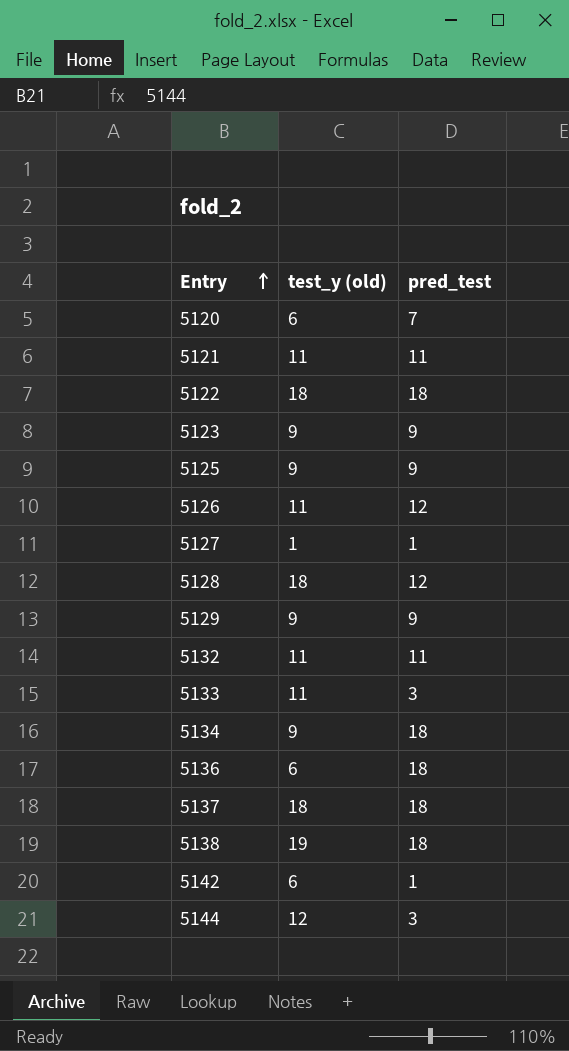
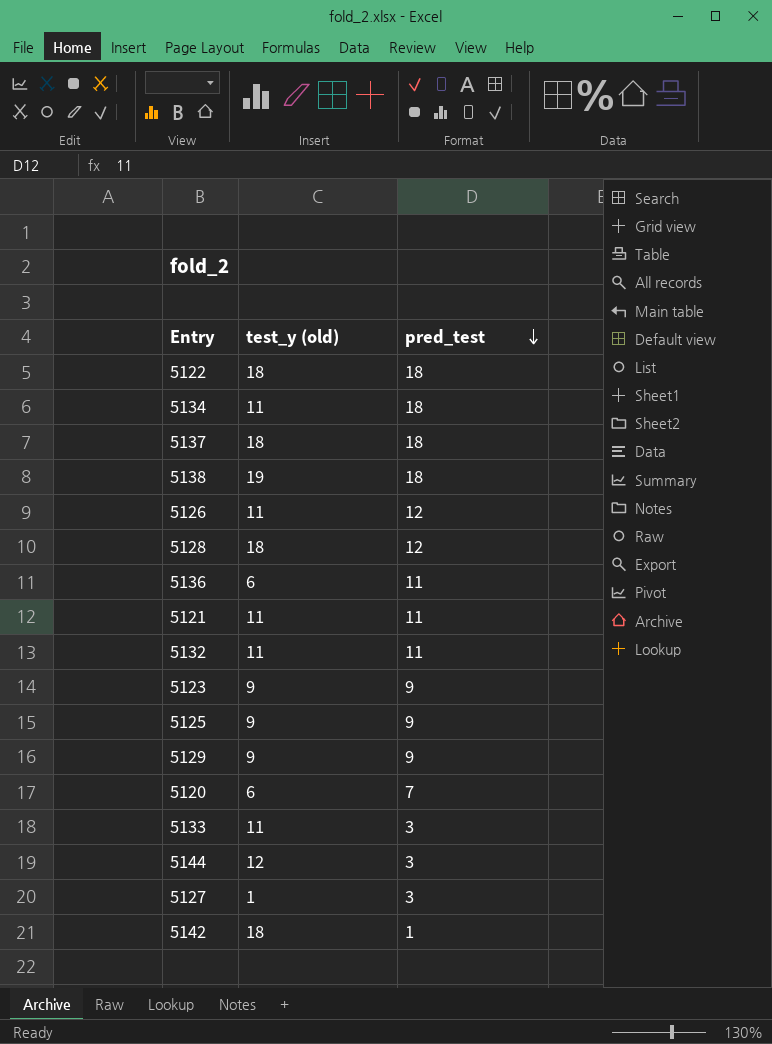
row order: Entry ascending -> pred_test descending
5134 | test_y (old): 9 -> 11
5136 | pred_test: 18 -> 11
5127 | pred_test: 1 -> 3
5142 | test_y (old): 6 -> 18

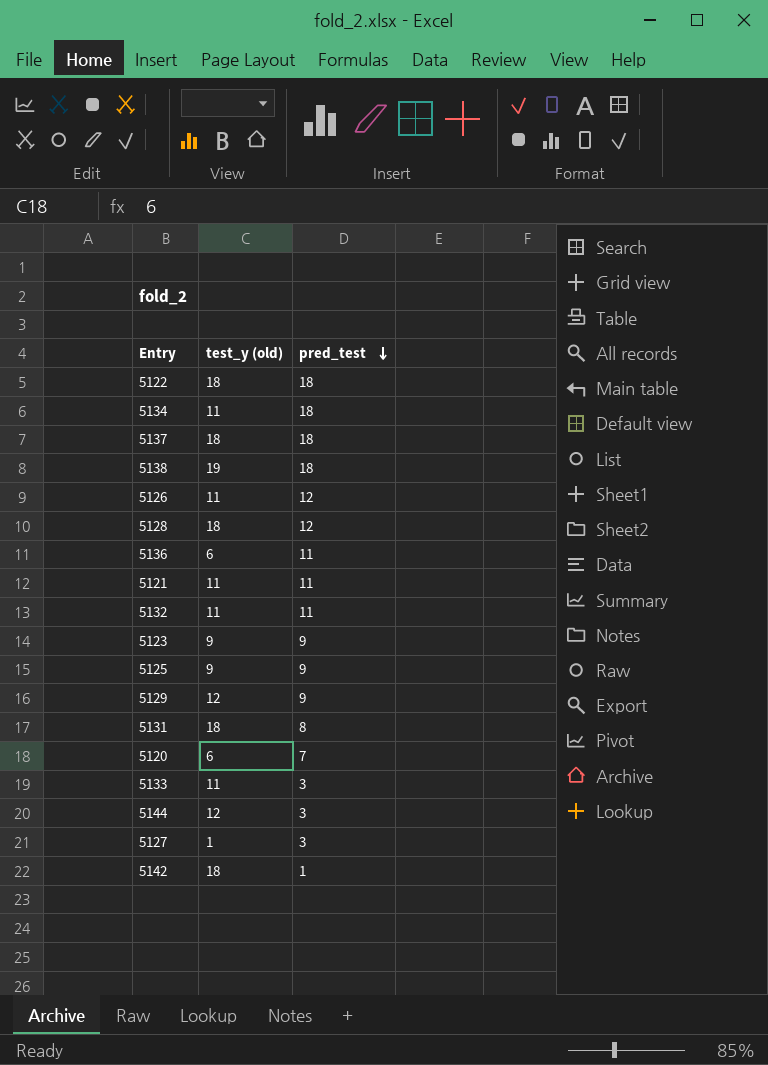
5129 | test_y (old): 9 -> 12
row 5131: none -> 18 | 8

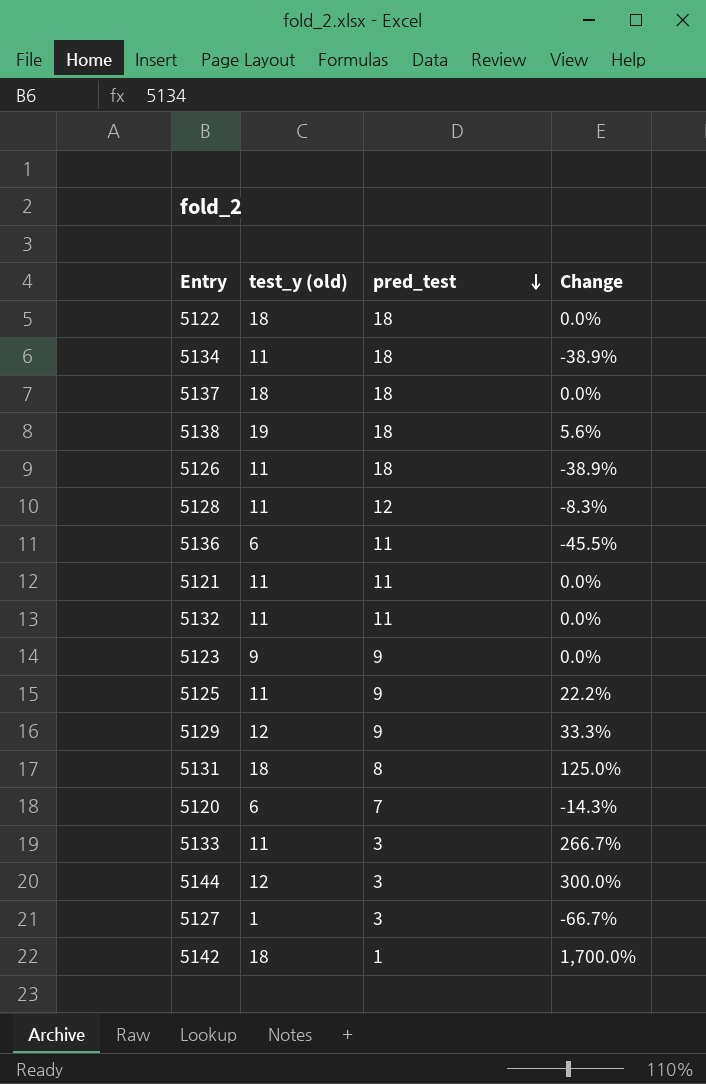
column Change | formula: none -> ([test_y (old)] - [pred_test]) / [pred_test]
5126 | pred_test: 12 -> 18
5128 | test_y (old): 18 -> 11
5125 | test_y (old): 9 -> 11

